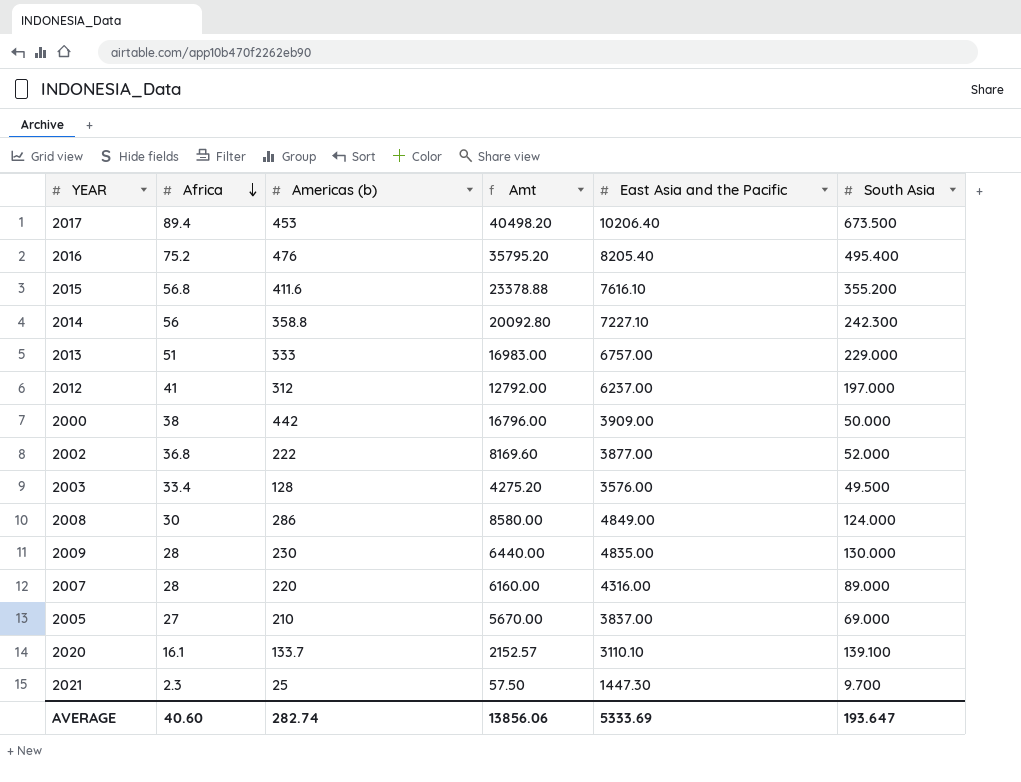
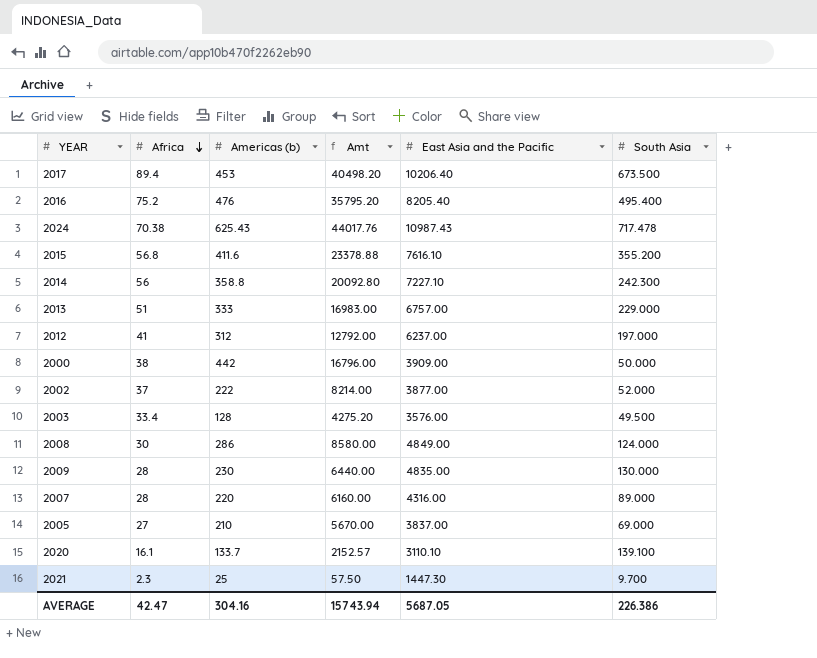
row 2024: none -> 70.38 | 625.43 | 44017.76 | 10987.43 | 717.478
2002 | Africa: 36.8 -> 37
2002 | Amt: 8169.60 -> 8214.00
AVERAGE | Africa: 40.60 -> 42.47
AVERAGE | Americas (b): 282.74 -> 304.16
AVERAGE | Amt: 13856.06 -> 15743.94
AVERAGE | East Asia and the Pacific: 5333.69 -> 5687.05
AVERAGE | South Asia: 193.647 -> 226.386

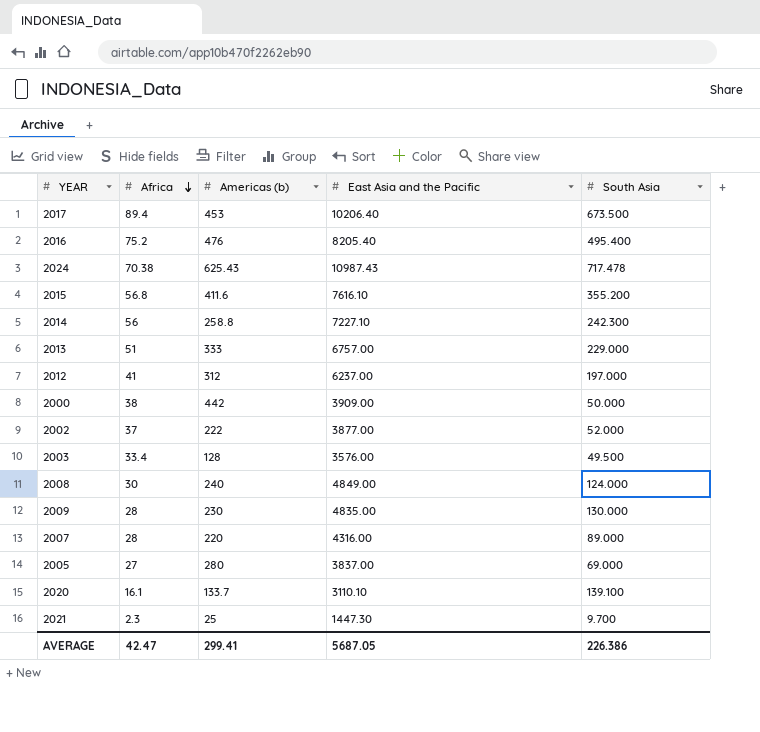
column Amt | formula: [Africa] * [Americas (b)] -> none
2014 | Americas (b): 358.8 -> 258.8
2008 | Americas (b): 286 -> 240
2005 | Americas (b): 210 -> 280
AVERAGE | Americas (b): 304.16 -> 299.41

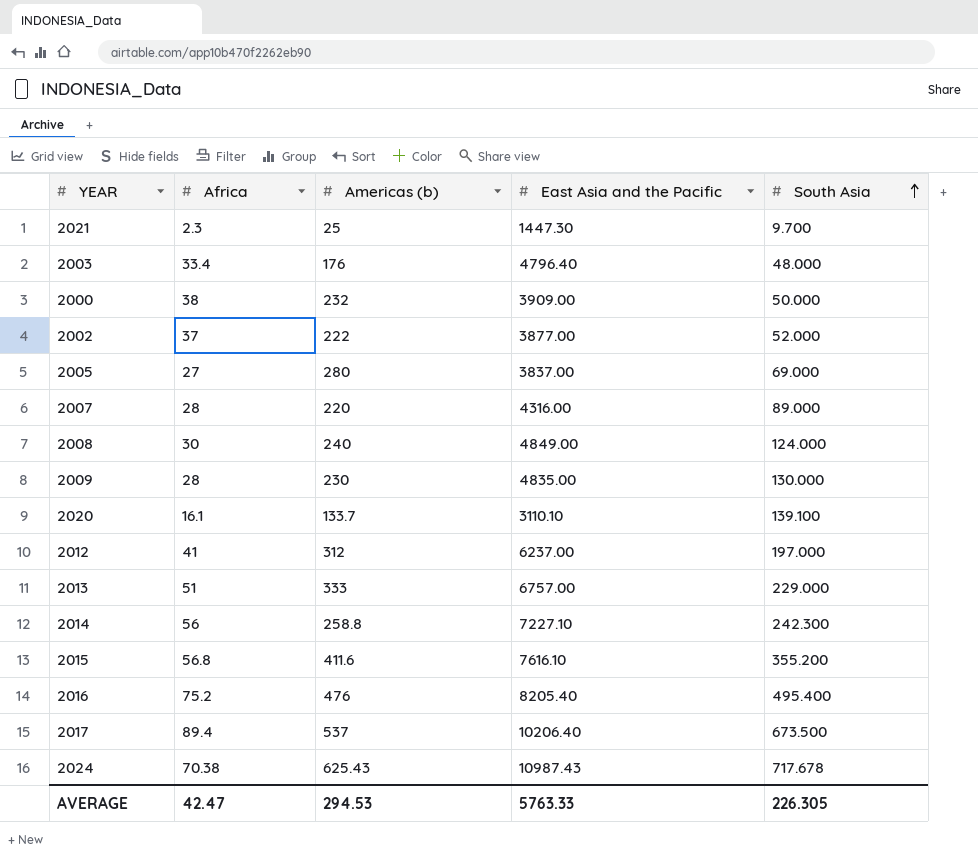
row order: Africa descending -> South Asia ascending
2003 | Americas (b): 128 -> 176
2003 | East Asia and the Pacific: 3576.00 -> 4796.40
2003 | South Asia: 49.500 -> 48.000
2000 | Americas (b): 442 -> 232
2017 | Americas (b): 453 -> 537
2024 | South Asia: 717.478 -> 717.678
AVERAGE | Americas (b): 299.41 -> 294.53
AVERAGE | East Asia and the Pacific: 5687.05 -> 5763.33
AVERAGE | South Asia: 226.386 -> 226.305

